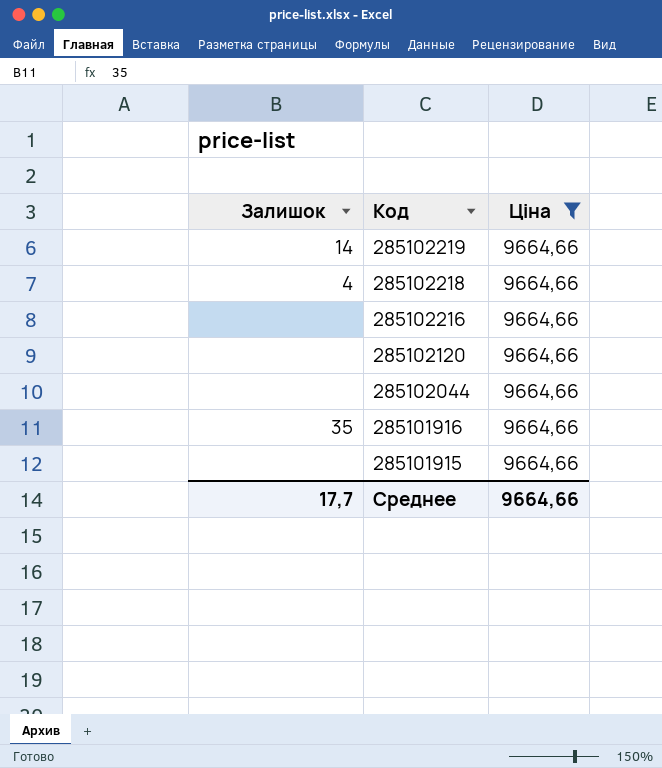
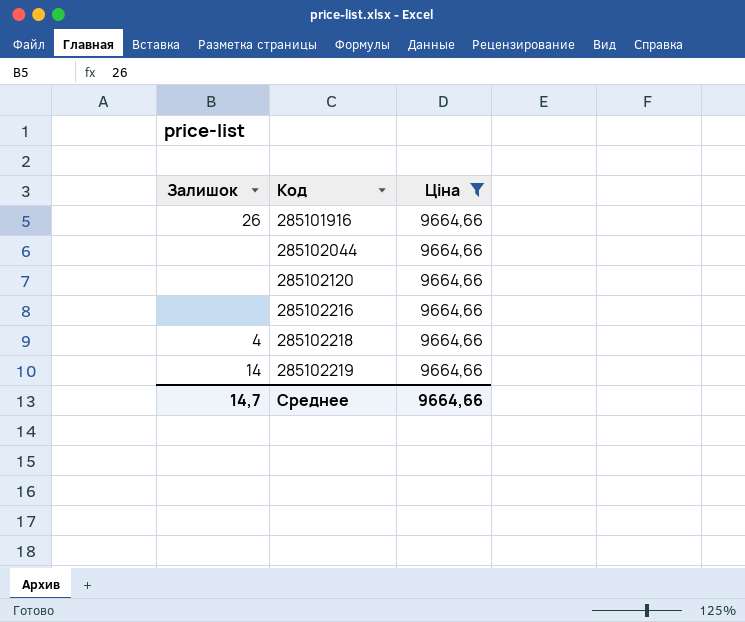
row order: Код descending -> Код ascending
row 285101915: none | 9664,66 -> none
285101916 | Залишок: 35 -> 26
Среднее | Залишок: 17,7 -> 14,7

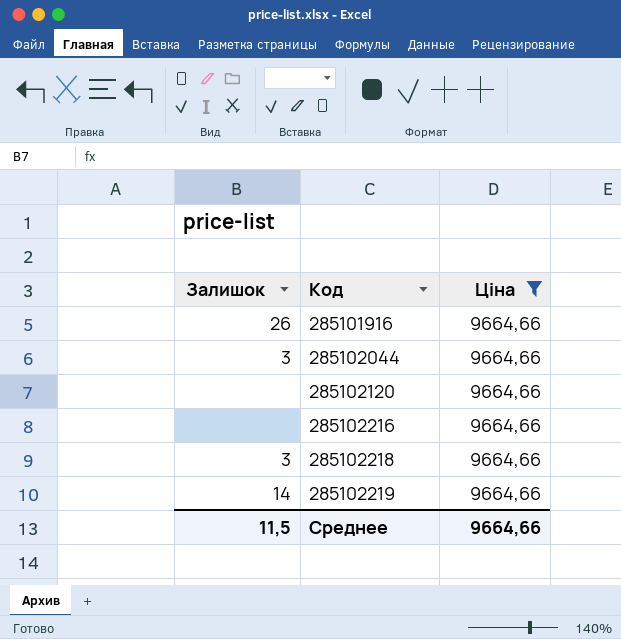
285102044 | Залишок: none -> 3
285102218 | Залишок: 4 -> 3
Среднее | Залишок: 14,7 -> 11,5

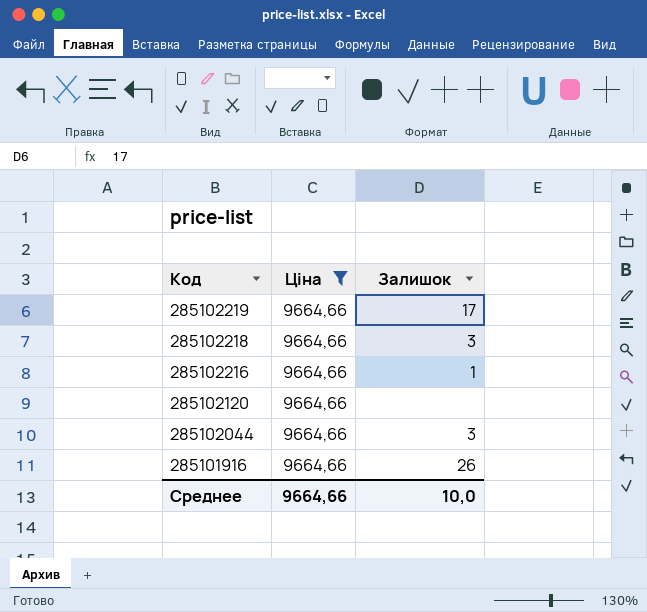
row order: Код ascending -> Код descending
column Залишок | position: 1 -> 3
285102219 | Залишок: 14 -> 17
285102216 | Залишок: none -> 1
Среднее | Залишок: 11,5 -> 10,0

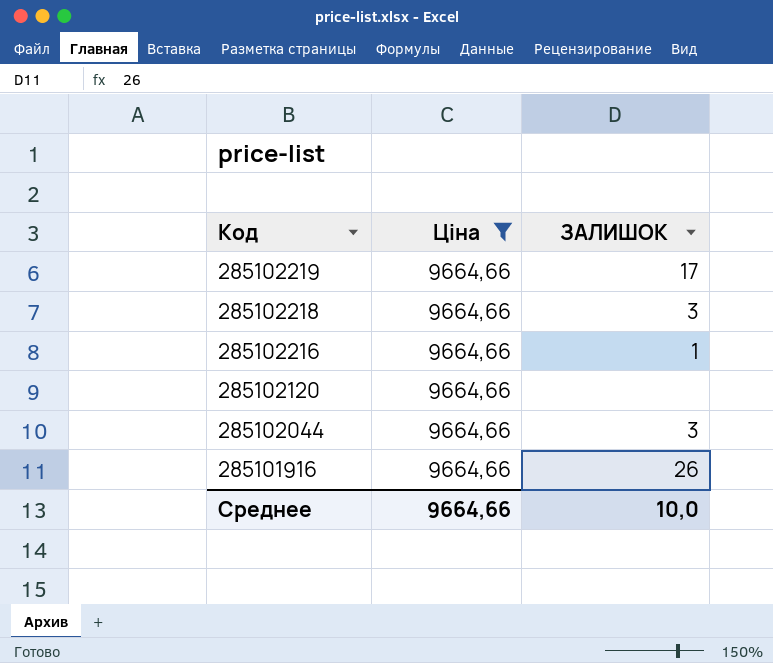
column name: Залишок -> ЗАЛИШОК

